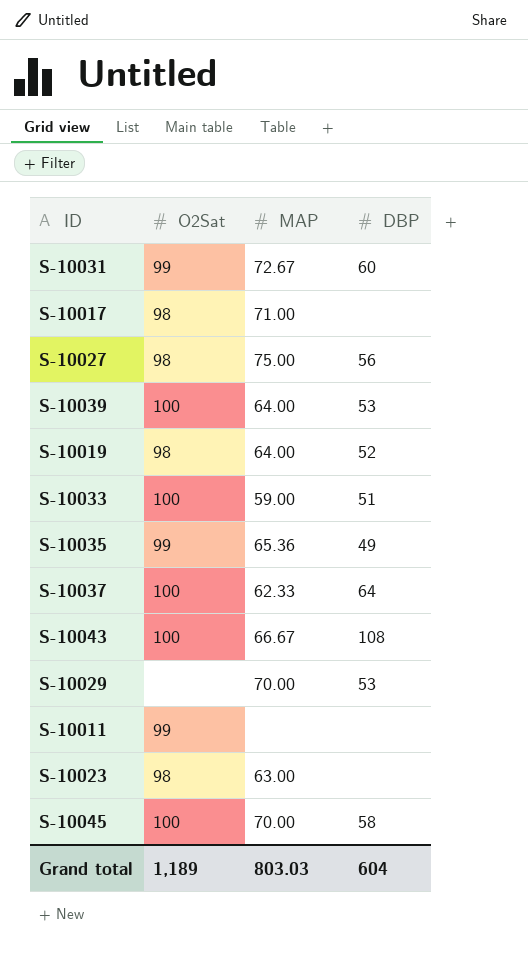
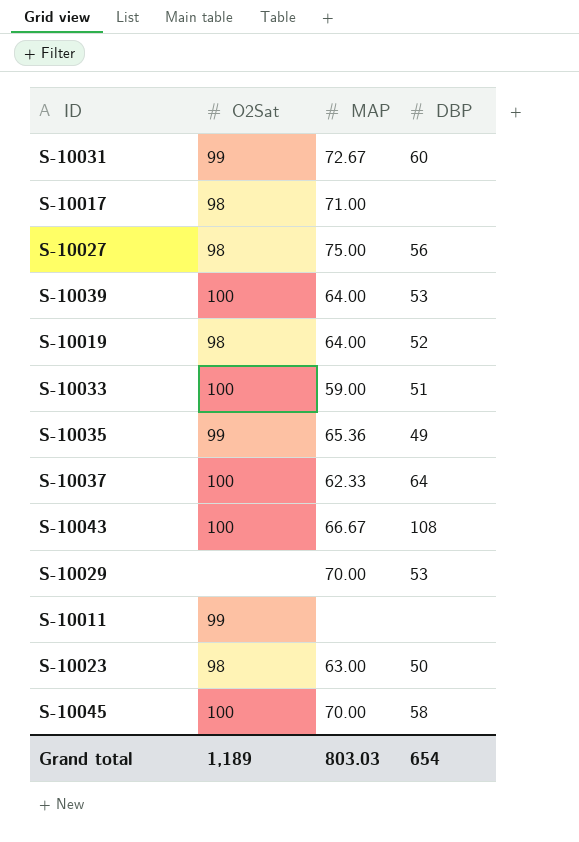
S-10023 | DBP: none -> 50
Grand total | DBP: 604 -> 654

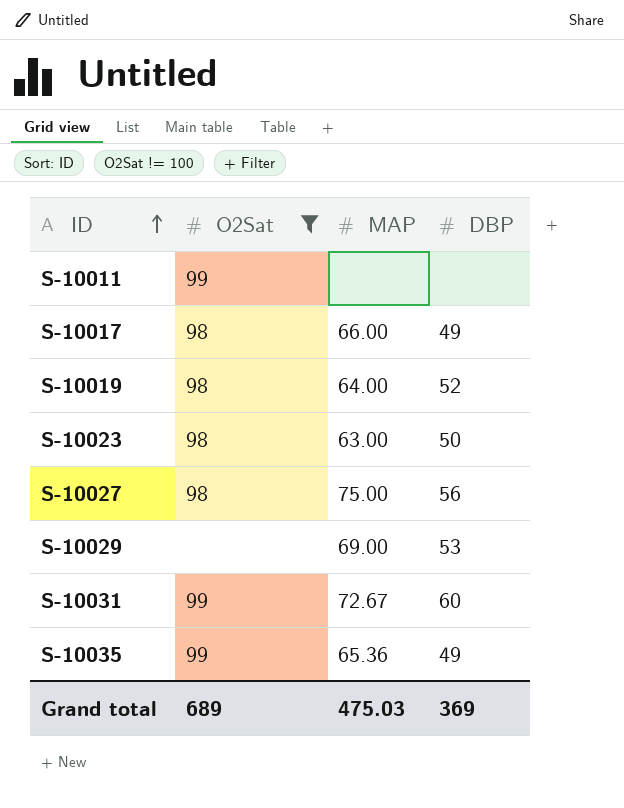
filter: none -> O2Sat != 100
row order: none -> ID ascending
S-10017 | MAP: 71.00 -> 66.00
S-10017 | DBP: none -> 49
S-10029 | MAP: 70.00 -> 69.00
Grand total | O2Sat: 1,189 -> 689
Grand total | MAP: 803.03 -> 475.03
Grand total | DBP: 654 -> 369

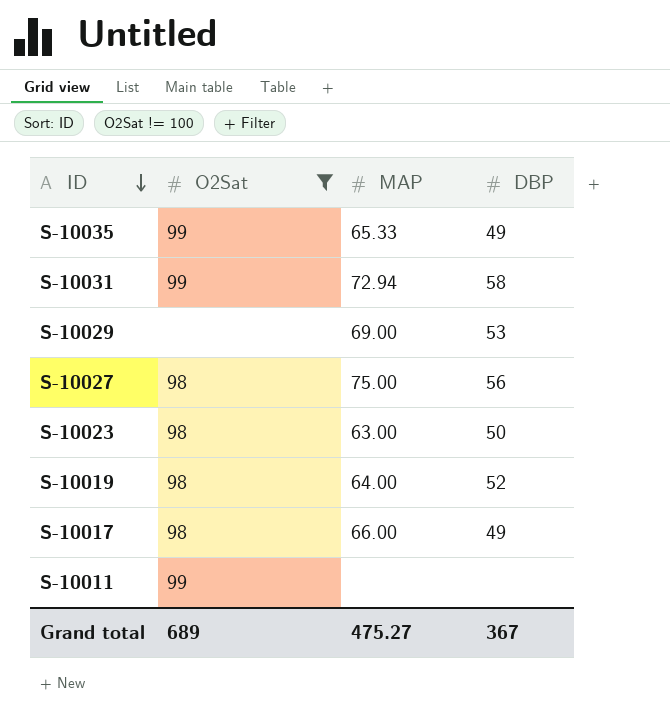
row order: ID ascending -> ID descending
S-10035 | MAP: 65.36 -> 65.33
S-10031 | MAP: 72.67 -> 72.94
S-10031 | DBP: 60 -> 58
Grand total | MAP: 475.03 -> 475.27
Grand total | DBP: 369 -> 367

